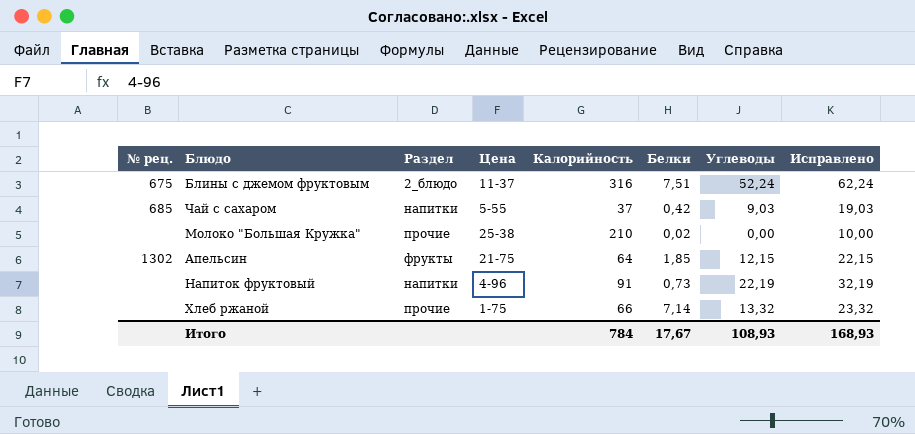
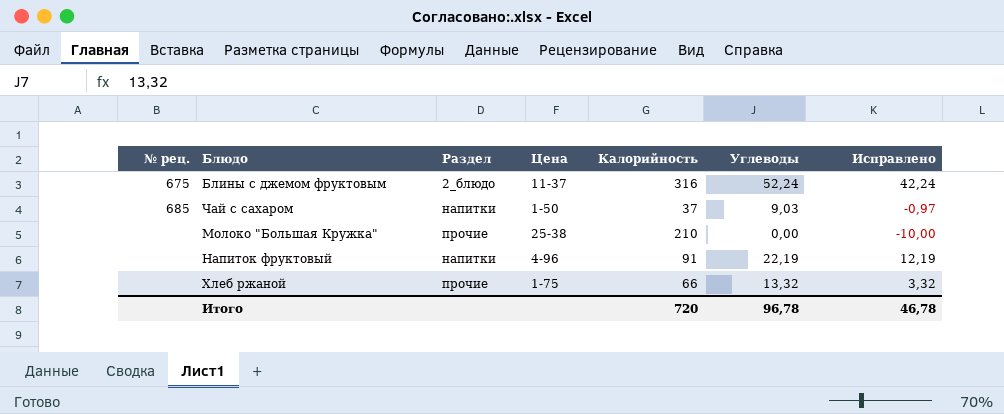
column Белки | position: 6 -> none
column Исправлено | formula: [Углеводы] + 10 -> [Углеводы] - 10
row Апельсин: 1302 | фрукты | 21-75 | 64 | 1,85 | 12,15 | 22,15 -> none
Чай с сахаром | Цена: 5-55 -> 1-50
Итого | Калорийность: 784 -> 720
Итого | Углеводы: 108,93 -> 96,78
Итого | Исправлено: 168,93 -> 46,78

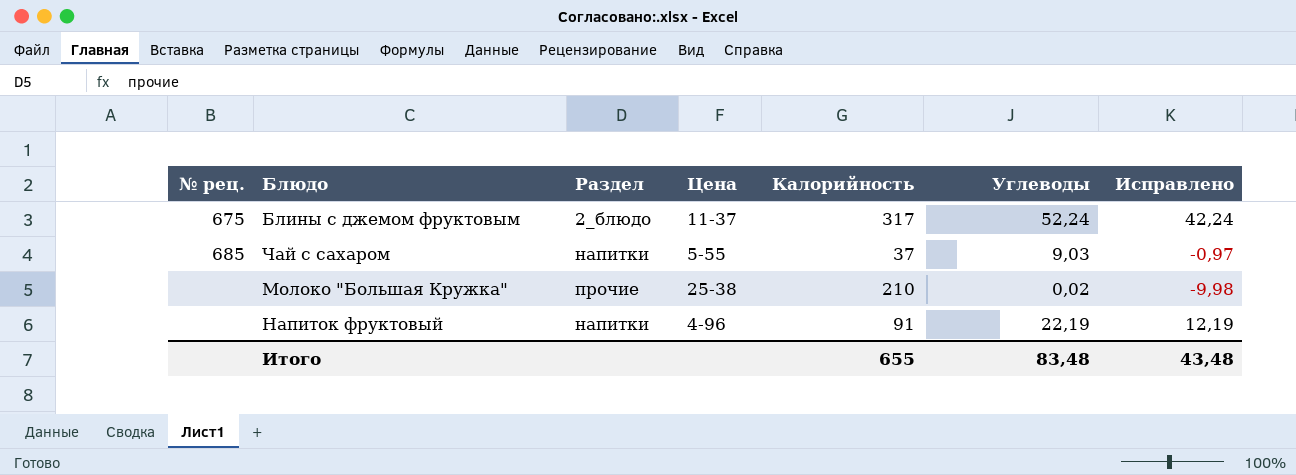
row Хлеб ржаной: none | прочие | 1-75 | 66 | 13,32 | 3,32 -> none
Блины с джемом фруктовым | Калорийность: 316 -> 317
Чай с сахаром | Цена: 1-50 -> 5-55
Молоко "Большая Кружка" | Углеводы: 0,00 -> 0,02
Молоко "Большая Кружка" | Исправлено: -10,00 -> -9,98
Итого | Калорийность: 720 -> 655
Итого | Углеводы: 96,78 -> 83,48
Итого | Исправлено: 46,78 -> 43,48

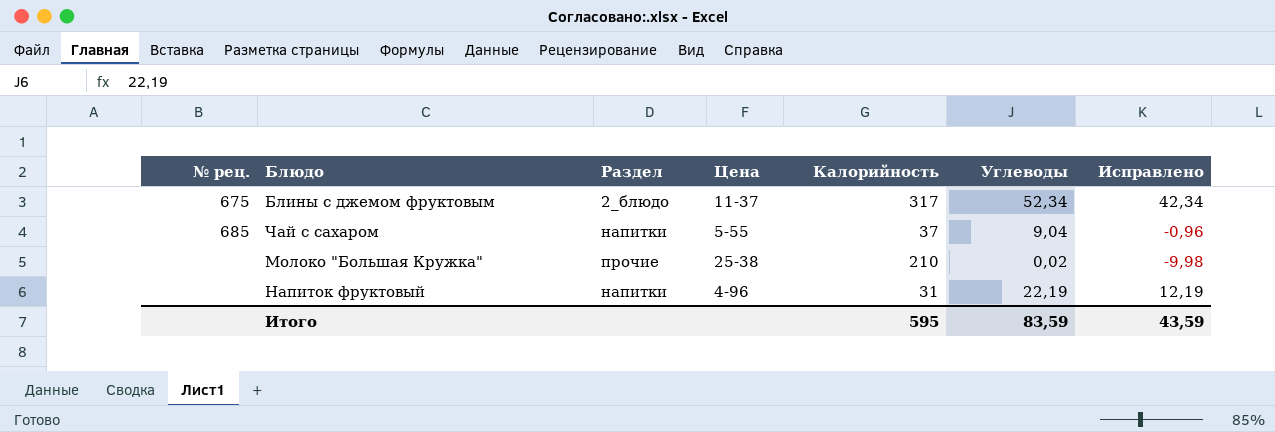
Блины с джемом фруктовым | Углеводы: 52,24 -> 52,34
Блины с джемом фруктовым | Исправлено: 42,24 -> 42,34
Чай с сахаром | Углеводы: 9,03 -> 9,04
Чай с сахаром | Исправлено: -0,97 -> -0,96
Напиток фруктовый | Калорийность: 91 -> 31
Итого | Калорийность: 655 -> 595
Итого | Углеводы: 83,48 -> 83,59
Итого | Исправлено: 43,48 -> 43,59

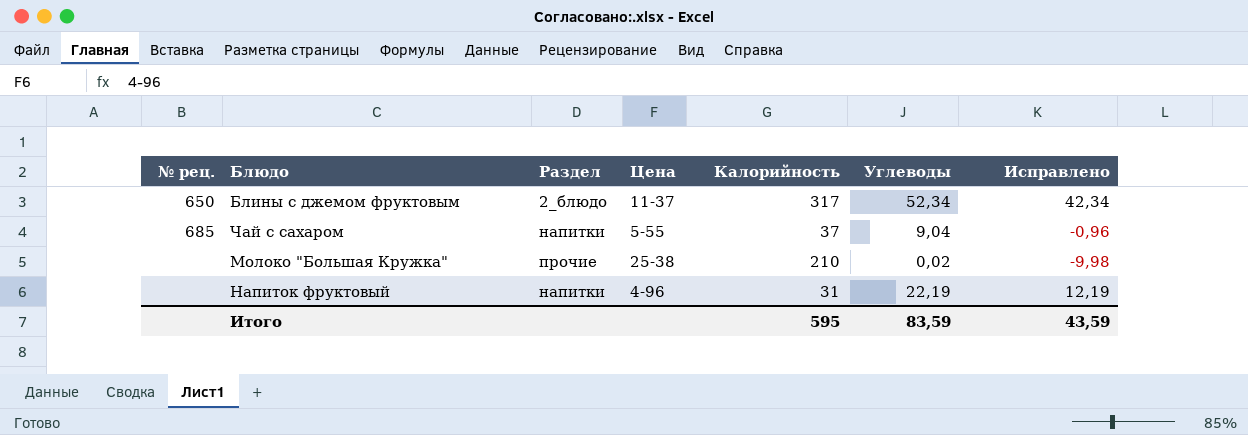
Блины с джемом фруктовым | № рец.: 675 -> 650

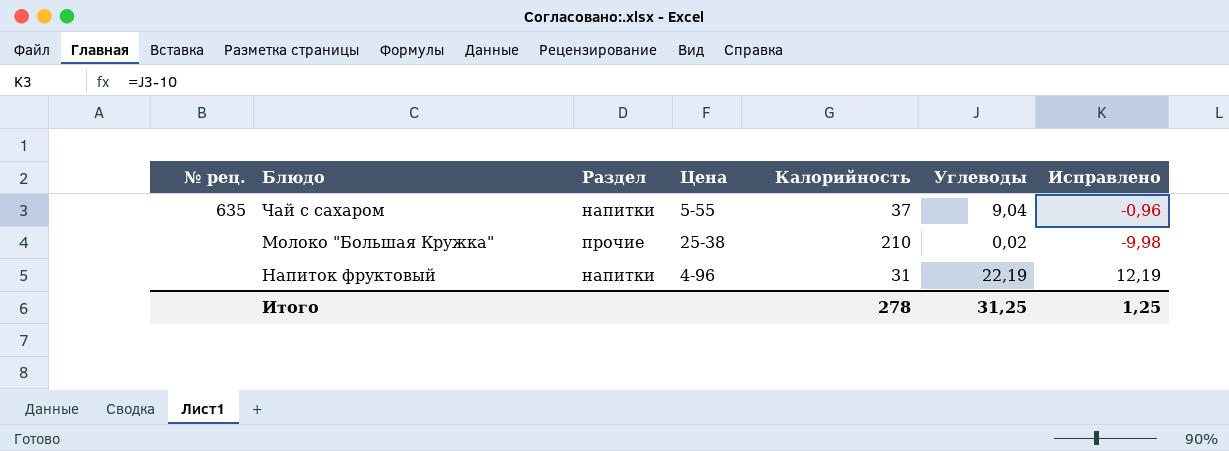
row Блины с джемом фруктовым: 650 | 2_блюдо | 11-37 | 317 | 52,34 | 42,34 -> none
Чай с сахаром | № рец.: 685 -> 635
Итого | Калорийность: 595 -> 278
Итого | Углеводы: 83,59 -> 31,25
Итого | Исправлено: 43,59 -> 1,25

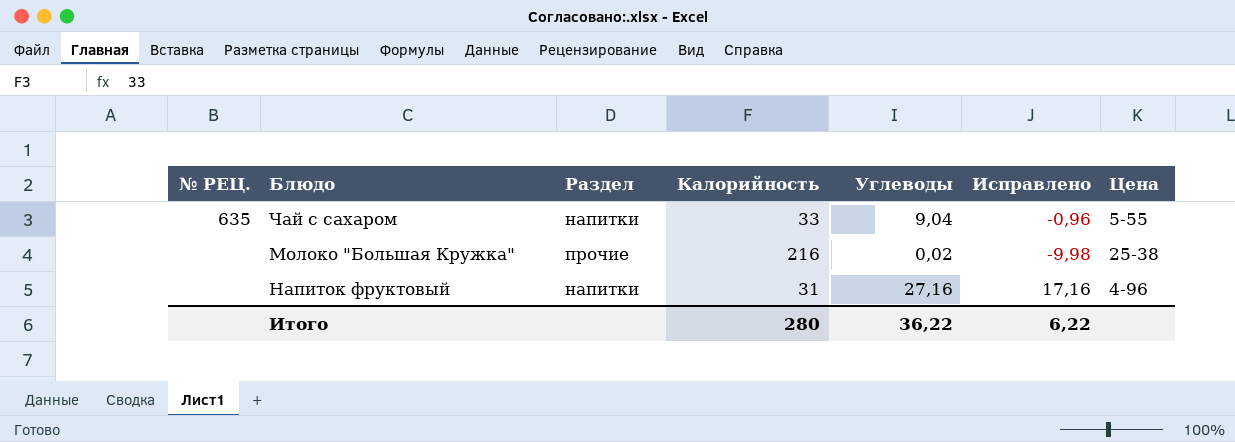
column name: № рец. -> № РЕЦ.
column Цена | position: 4 -> 7
Чай с сахаром | Калорийность: 37 -> 33
Молоко "Большая Кружка" | Калорийность: 210 -> 216
Напиток фруктовый | Углеводы: 22,19 -> 27,16
Напиток фруктовый | Исправлено: 12,19 -> 17,16
Итого | Калорийность: 278 -> 280
Итого | Углеводы: 31,25 -> 36,22
Итого | Исправлено: 1,25 -> 6,22

